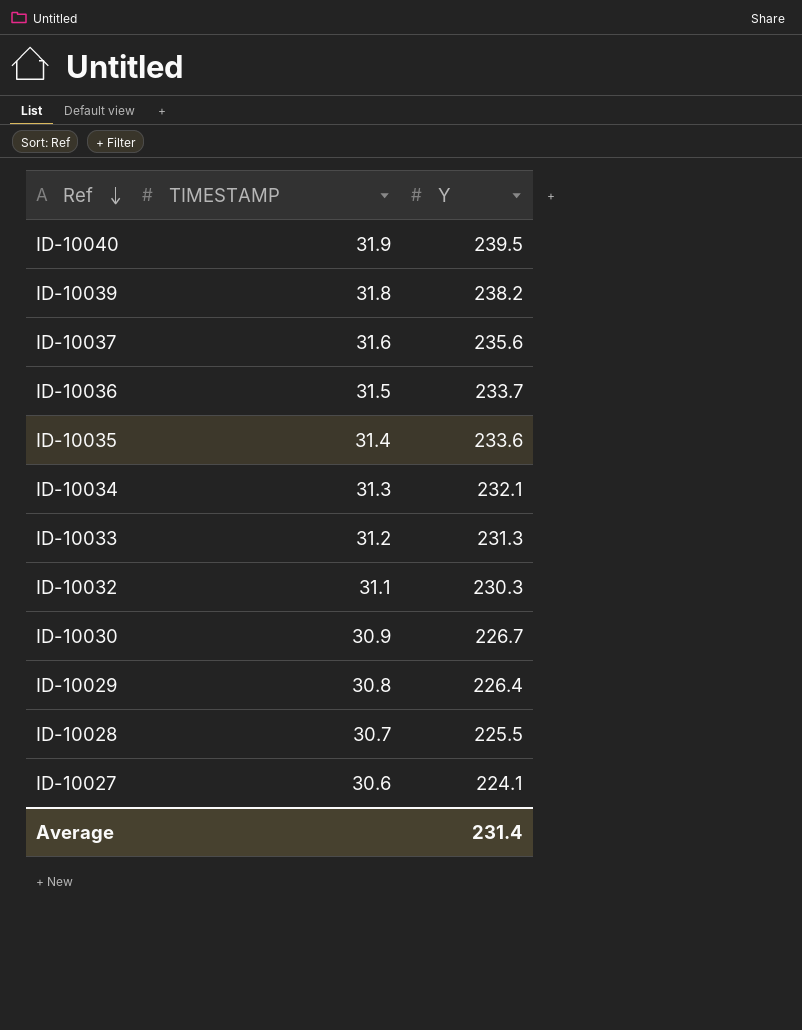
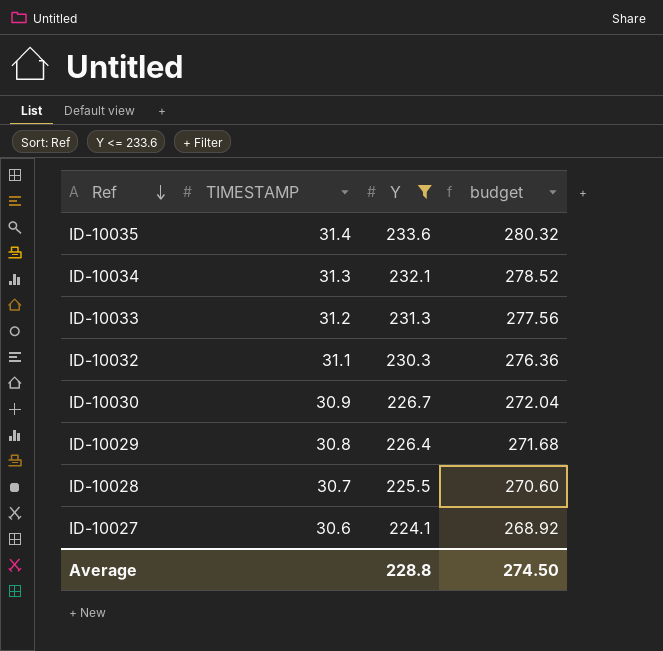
filter: none -> Y <= 233.6
column budget | formula: none -> [Y] * 1.2
Average | Y: 231.4 -> 228.8

